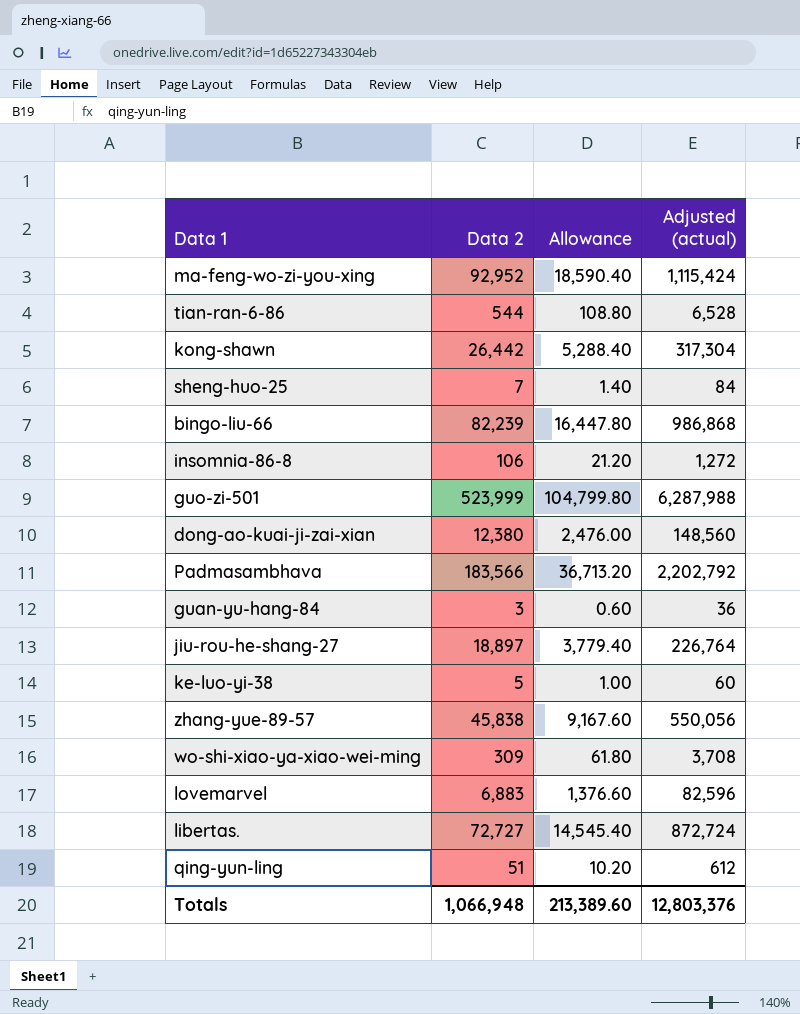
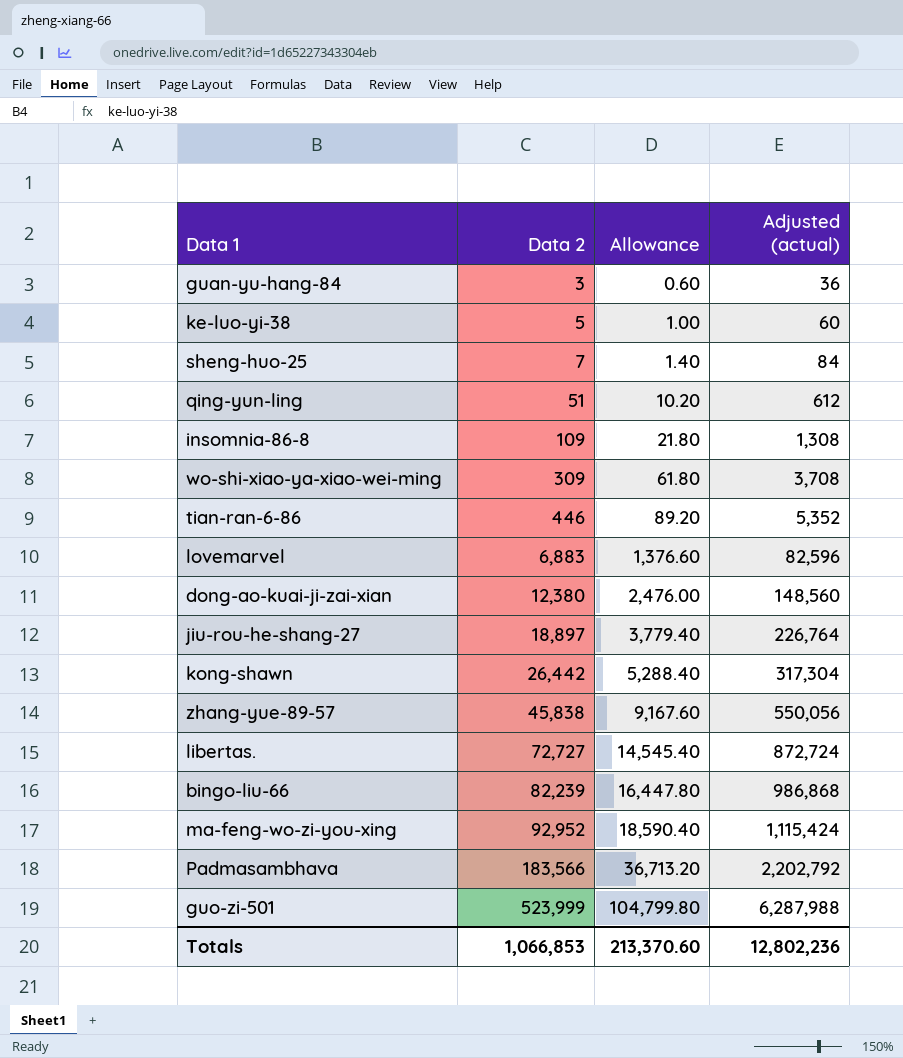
row order: none -> Data 2 ascending
insomnia-86-8 | Data 2: 106 -> 109
insomnia-86-8 | Allowance: 21.20 -> 21.80
insomnia-86-8 | Adjusted (actual): 1,272 -> 1,308
tian-ran-6-86 | Data 2: 544 -> 446
tian-ran-6-86 | Allowance: 108.80 -> 89.20
tian-ran-6-86 | Adjusted (actual): 6,528 -> 5,352
Totals | Data 2: 1,066,948 -> 1,066,853
Totals | Allowance: 213,389.60 -> 213,370.60
Totals | Adjusted (actual): 12,803,376 -> 12,802,236

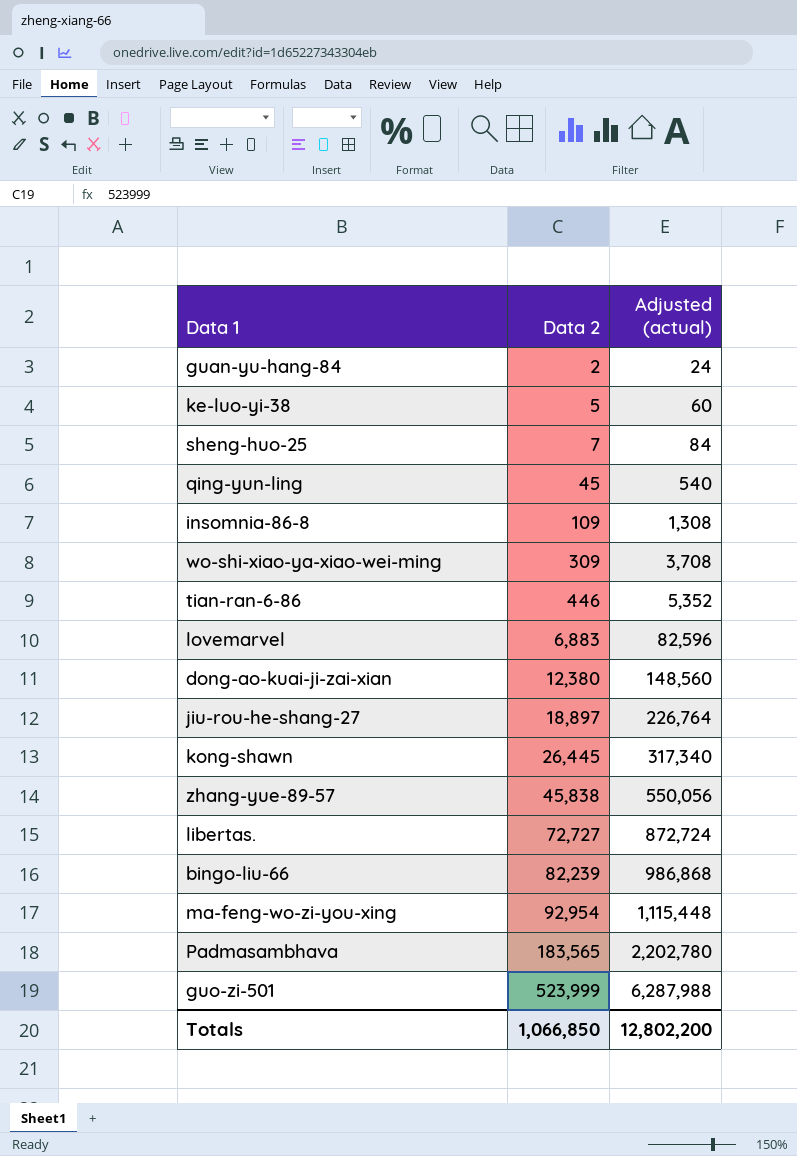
column Allowance | formula: [Data 2] * 0.2 -> none
guan-yu-hang-84 | Data 2: 3 -> 2
guan-yu-hang-84 | Adjusted (actual): 36 -> 24
qing-yun-ling | Data 2: 51 -> 45
qing-yun-ling | Adjusted (actual): 612 -> 540
kong-shawn | Data 2: 26,442 -> 26,445
kong-shawn | Adjusted (actual): 317,304 -> 317,340
ma-feng-wo-zi-you-xing | Data 2: 92,952 -> 92,954
ma-feng-wo-zi-you-xing | Adjusted (actual): 1,115,424 -> 1,115,448
Padmasambhava | Data 2: 183,566 -> 183,565
Padmasambhava | Adjusted (actual): 2,202,792 -> 2,202,780
Totals | Data 2: 1,066,853 -> 1,066,850
Totals | Adjusted (actual): 12,802,236 -> 12,802,200

